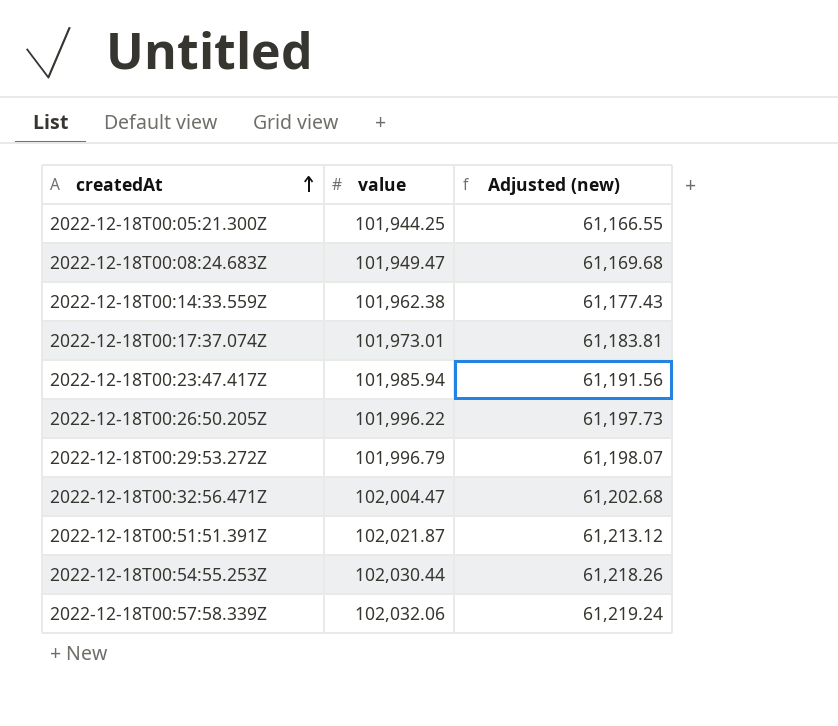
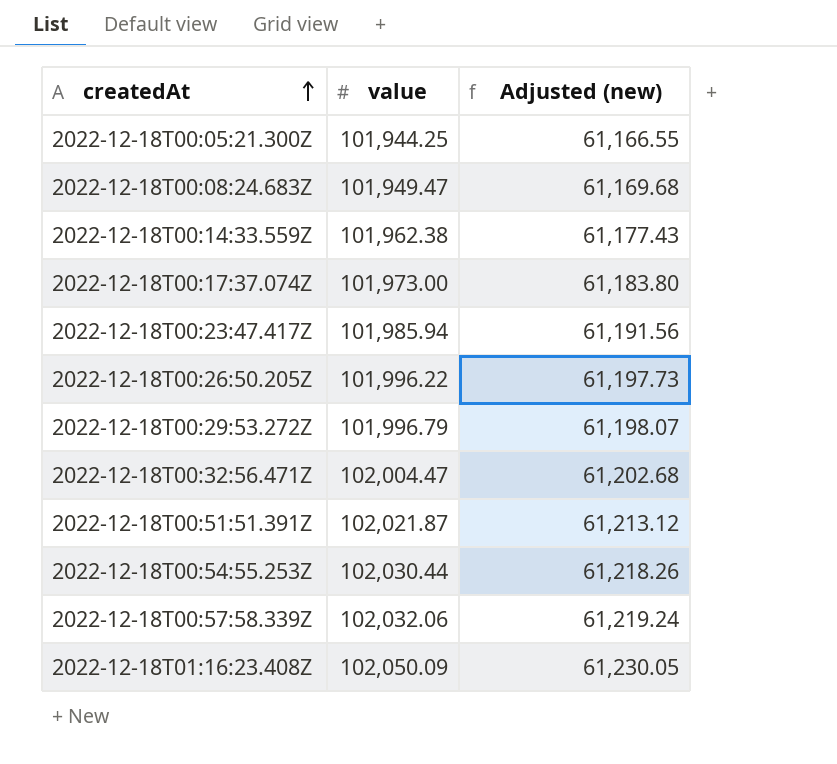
2022-12-18T00:17:37.074Z | value: 101,973.01 -> 101,973.00
2022-12-18T00:17:37.074Z | Adjusted (new): 61,183.81 -> 61,183.80
row 2022-12-18T01:16:23.408Z: none -> 102,050.09 | 61,230.05

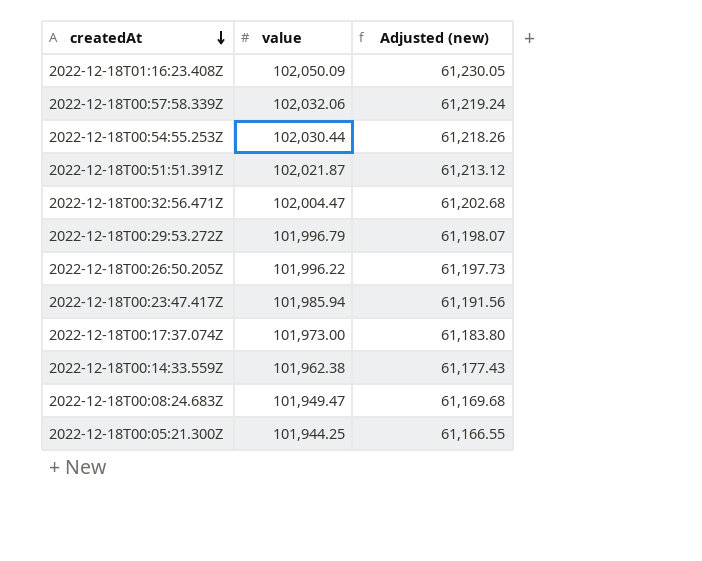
row order: createdAt ascending -> createdAt descending

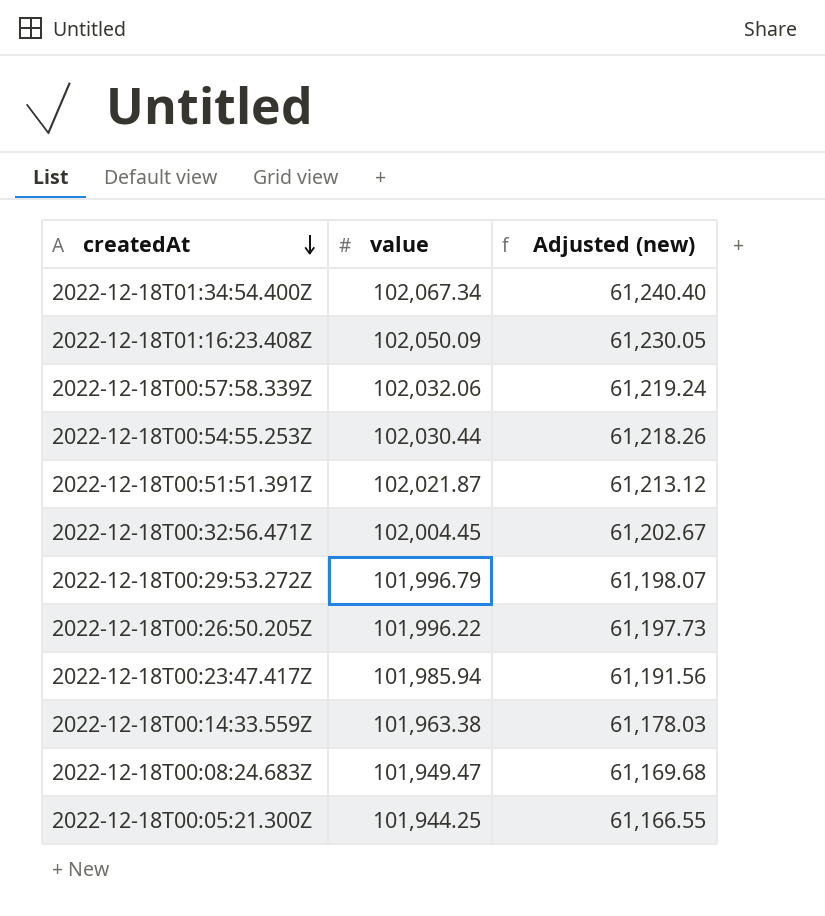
row 2022-12-18T00:17:37.074Z: 101,973.00 | 61,183.80 -> none
row 2022-12-18T01:34:54.400Z: none -> 102,067.34 | 61,240.40
2022-12-18T00:32:56.471Z | value: 102,004.47 -> 102,004.45
2022-12-18T00:32:56.471Z | Adjusted (new): 61,202.68 -> 61,202.67
2022-12-18T00:14:33.559Z | value: 101,962.38 -> 101,963.38
2022-12-18T00:14:33.559Z | Adjusted (new): 61,177.43 -> 61,178.03

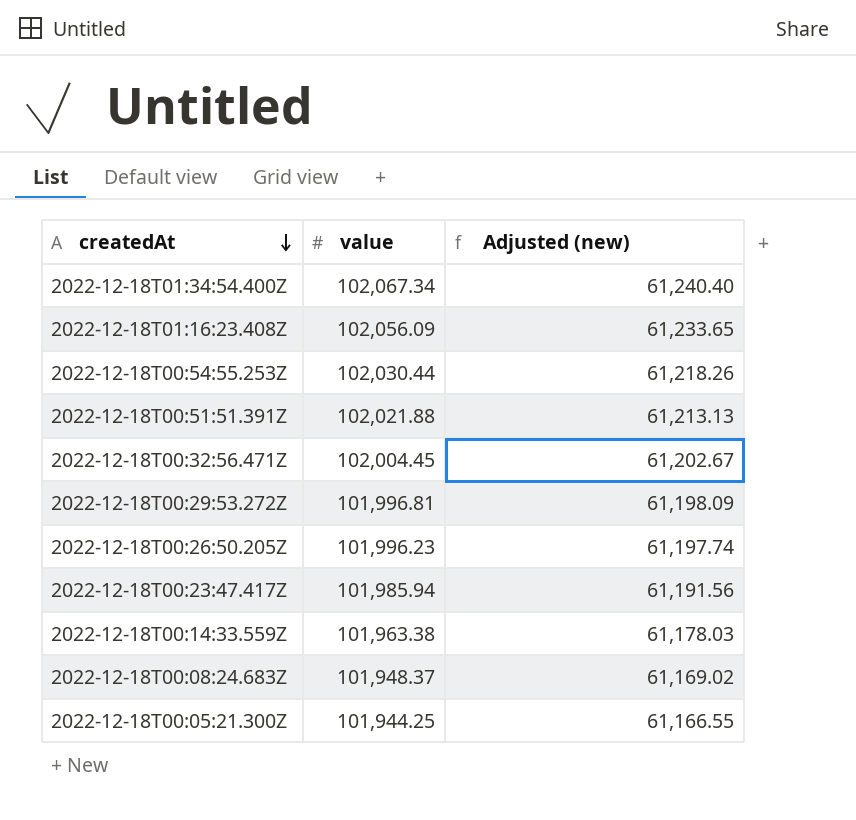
row 2022-12-18T00:57:58.339Z: 102,032.06 | 61,219.24 -> none
2022-12-18T01:16:23.408Z | value: 102,050.09 -> 102,056.09
2022-12-18T01:16:23.408Z | Adjusted (new): 61,230.05 -> 61,233.65
2022-12-18T00:51:51.391Z | value: 102,021.87 -> 102,021.88
2022-12-18T00:51:51.391Z | Adjusted (new): 61,213.12 -> 61,213.13
2022-12-18T00:29:53.272Z | value: 101,996.79 -> 101,996.81
2022-12-18T00:29:53.272Z | Adjusted (new): 61,198.07 -> 61,198.09
2022-12-18T00:26:50.205Z | value: 101,996.22 -> 101,996.23
2022-12-18T00:26:50.205Z | Adjusted (new): 61,197.73 -> 61,197.74
2022-12-18T00:08:24.683Z | value: 101,949.47 -> 101,948.37
2022-12-18T00:08:24.683Z | Adjusted (new): 61,169.68 -> 61,169.02

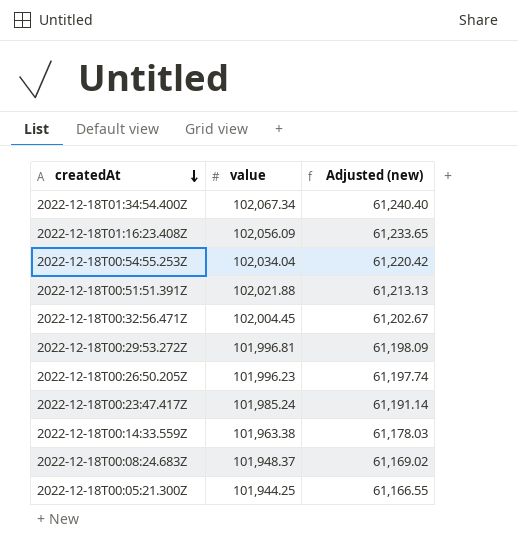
2022-12-18T00:54:55.253Z | value: 102,030.44 -> 102,034.04
2022-12-18T00:54:55.253Z | Adjusted (new): 61,218.26 -> 61,220.42
2022-12-18T00:23:47.417Z | value: 101,985.94 -> 101,985.24
2022-12-18T00:23:47.417Z | Adjusted (new): 61,191.56 -> 61,191.14

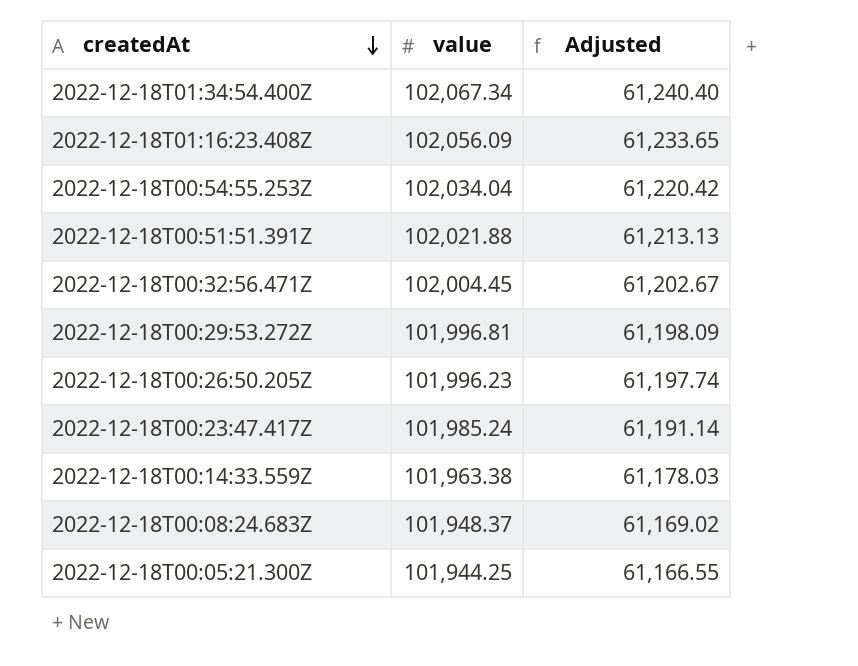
column name: Adjusted (new) -> Adjusted

